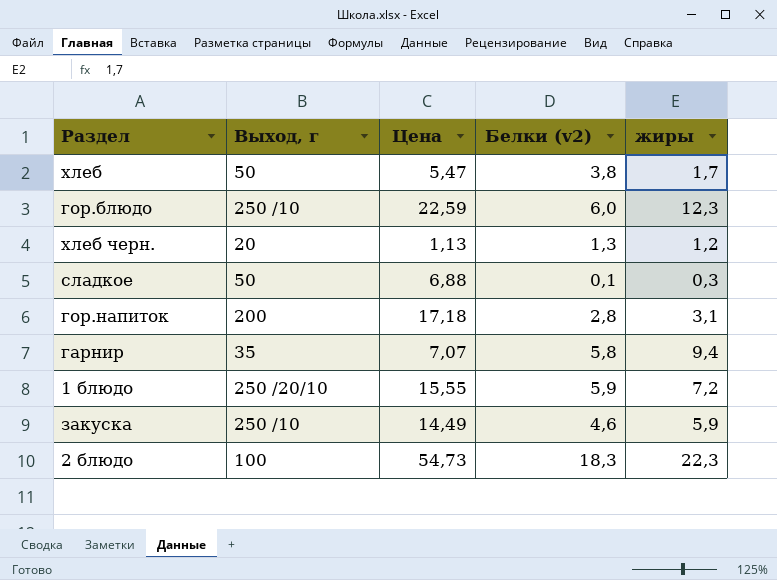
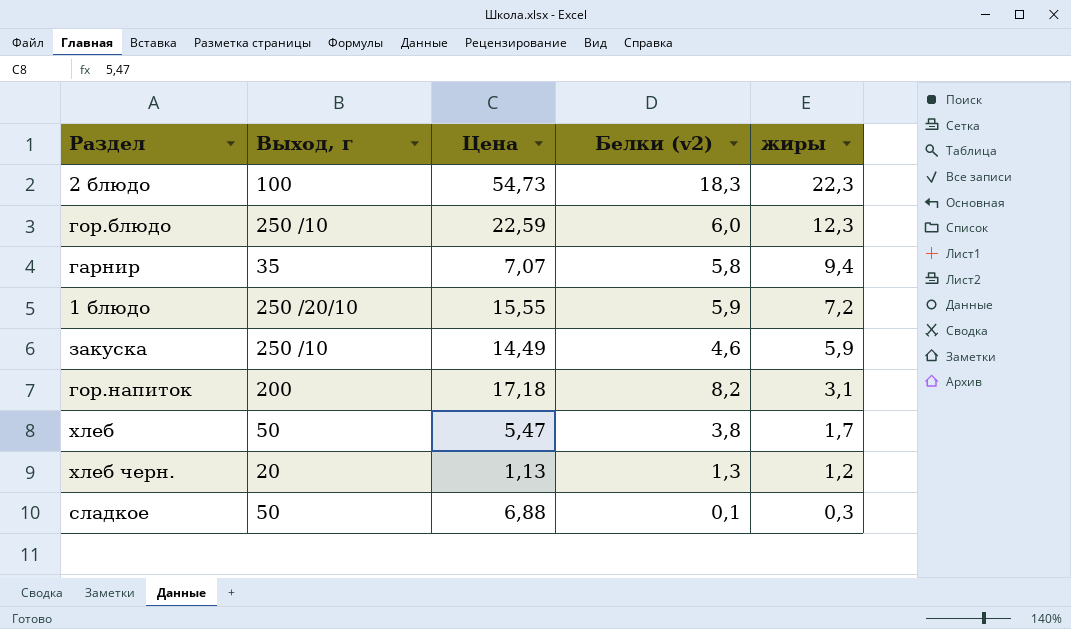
row order: none -> жиры descending
гор.напиток | Белки (v2): 2,8 -> 8,2

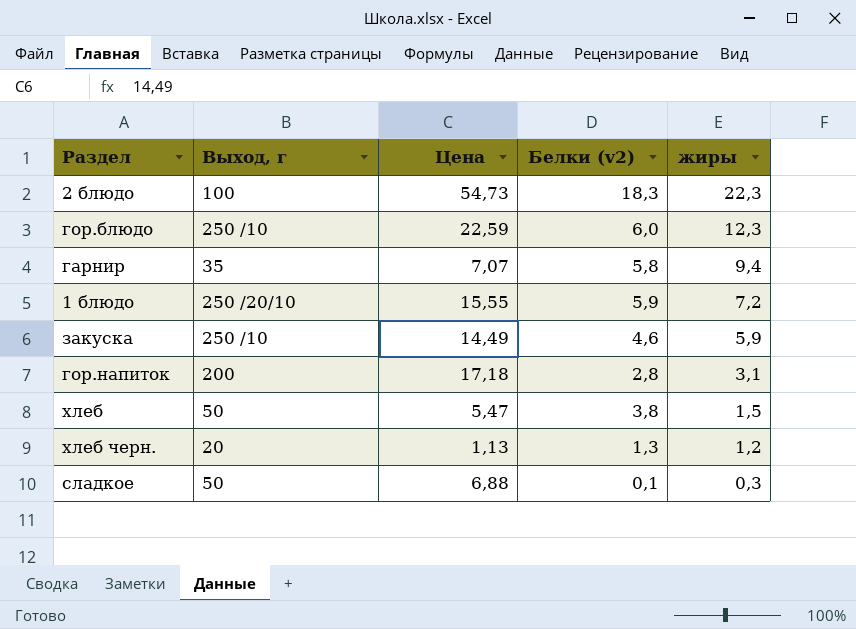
гор.напиток | Белки (v2): 8,2 -> 2,8
хлеб | жиры: 1,7 -> 1,5

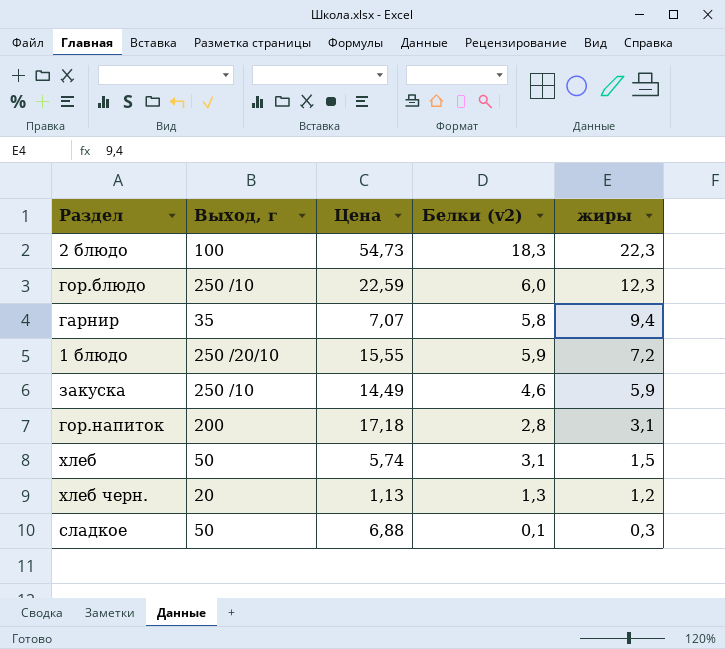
хлеб | Цена: 5,47 -> 5,74
хлеб | Белки (v2): 3,8 -> 3,1

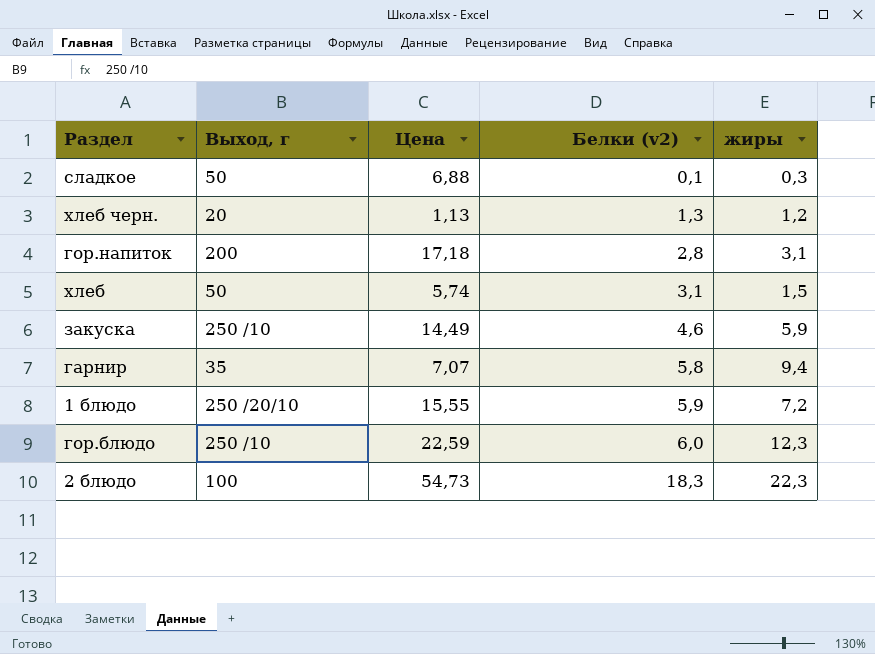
row order: жиры descending -> Белки (v2) ascending

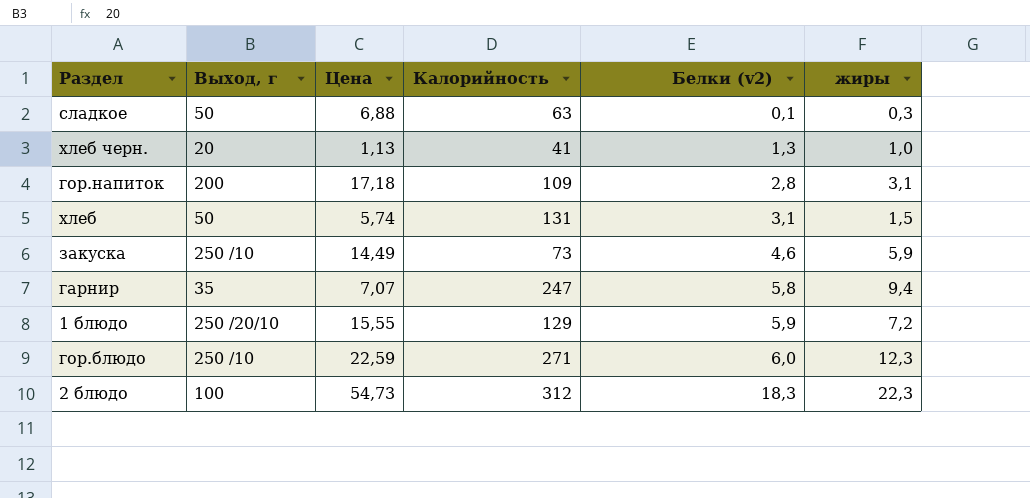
column Калорийность | position: none -> 4
хлеб черн. | жиры: 1,2 -> 1,0

